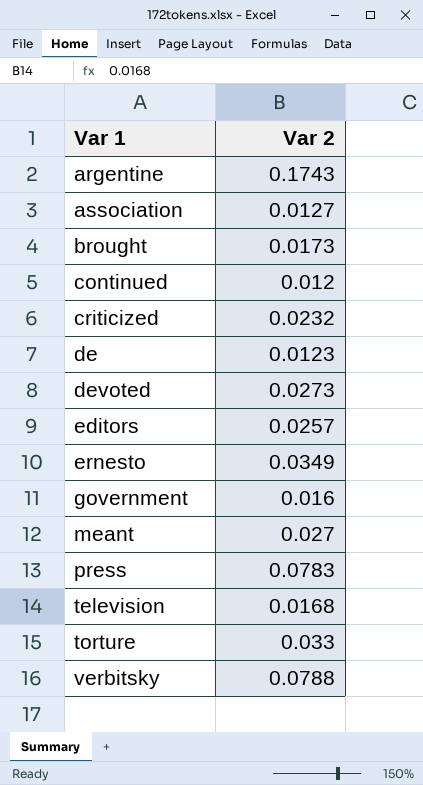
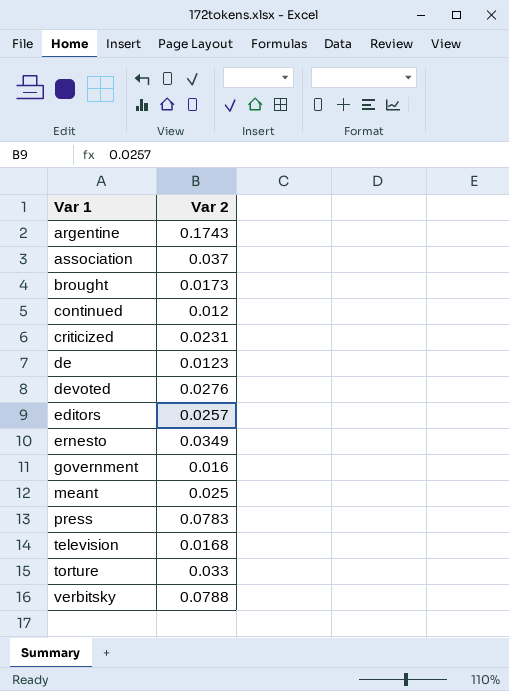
association | Var 2: 0.0127 -> 0.037
criticized | Var 2: 0.0232 -> 0.0231
devoted | Var 2: 0.0273 -> 0.0276
meant | Var 2: 0.027 -> 0.025

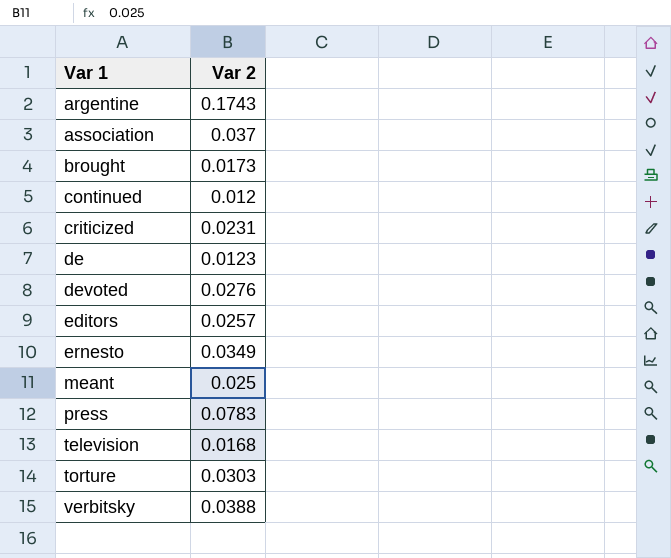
row government: 0.016 -> none
torture | Var 2: 0.033 -> 0.0303
verbitsky | Var 2: 0.0788 -> 0.0388

